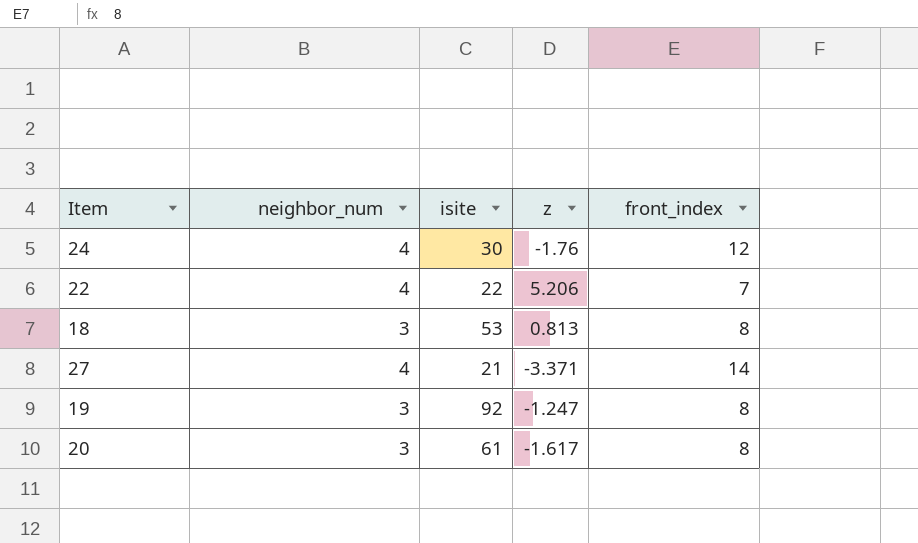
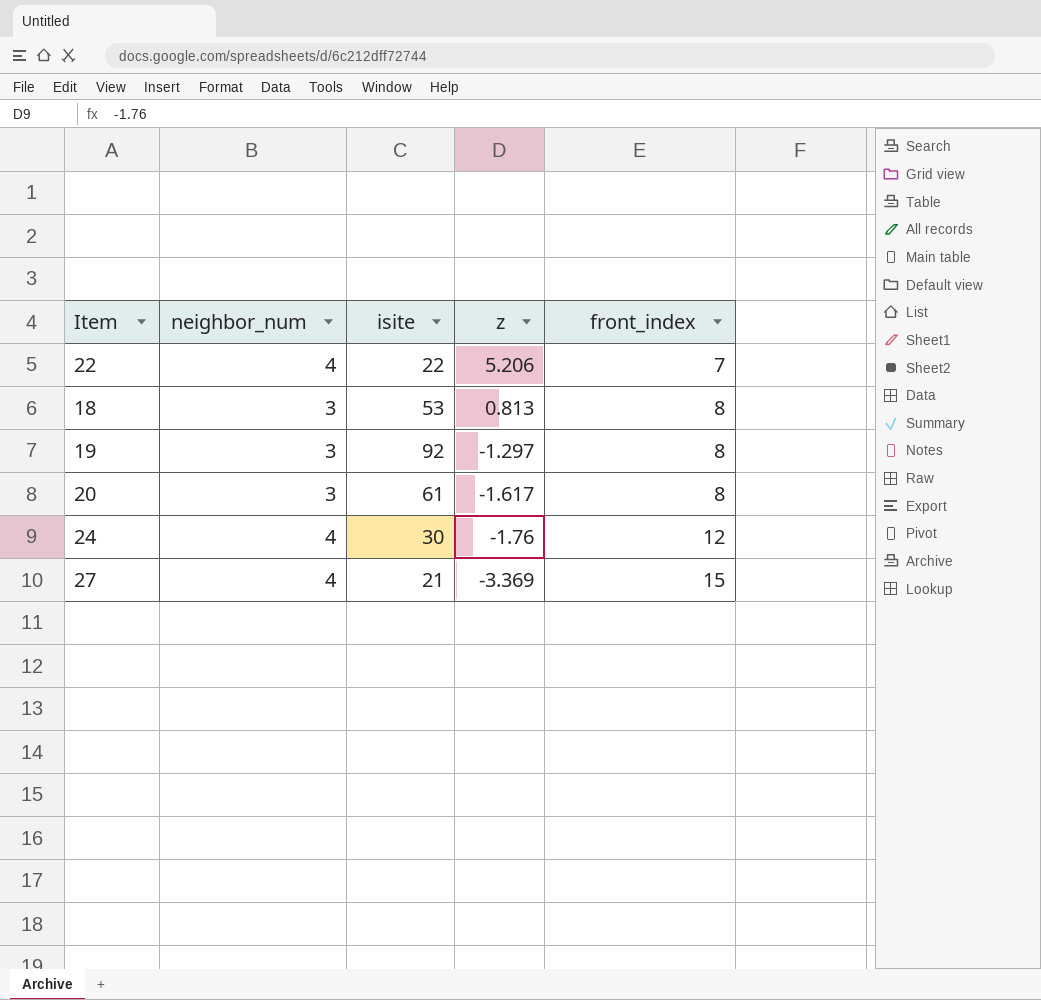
row order: none -> z descending
19 | z: -1.247 -> -1.297
27 | z: -3.371 -> -3.369
27 | front_index: 14 -> 15

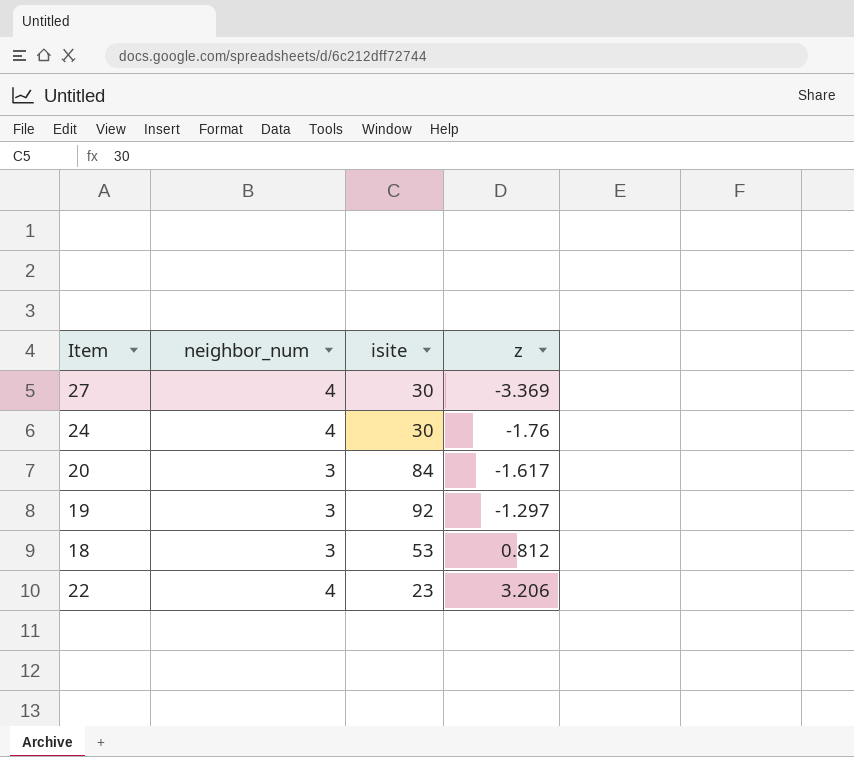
row order: z descending -> z ascending
column front_index | position: 5 -> none
27 | isite: 21 -> 30
20 | isite: 61 -> 84
18 | z: 0.813 -> 0.812
22 | isite: 22 -> 23
22 | z: 5.206 -> 3.206

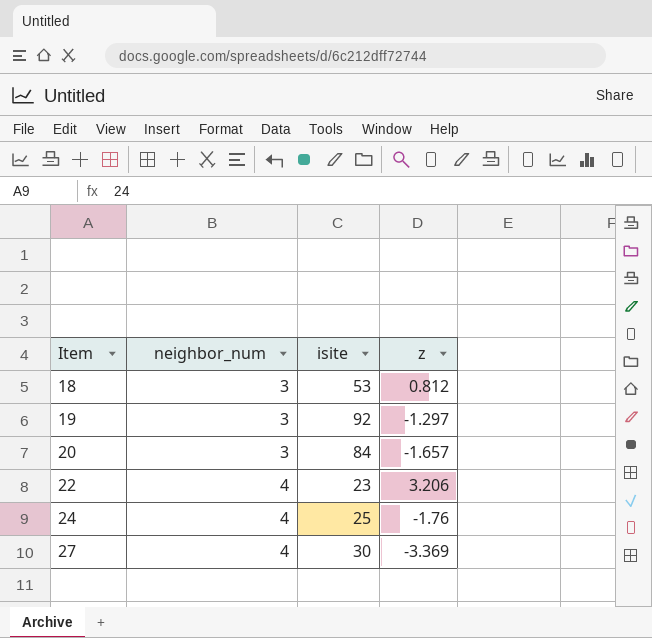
row order: z ascending -> Item ascending
20 | z: -1.617 -> -1.657
24 | isite: 30 -> 25

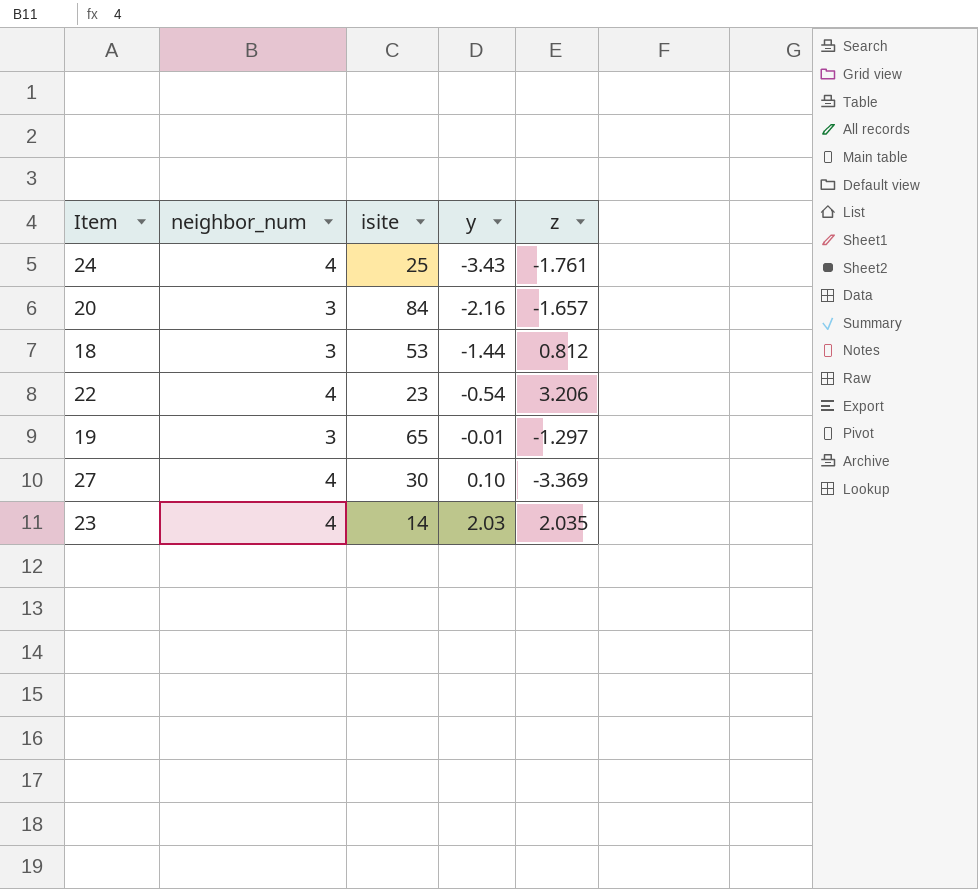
row order: Item ascending -> y ascending
column y | position: none -> 4
24 | z: -1.76 -> -1.761
19 | isite: 92 -> 65
row 23: none -> 4 | 14 | 2.03 | 2.035

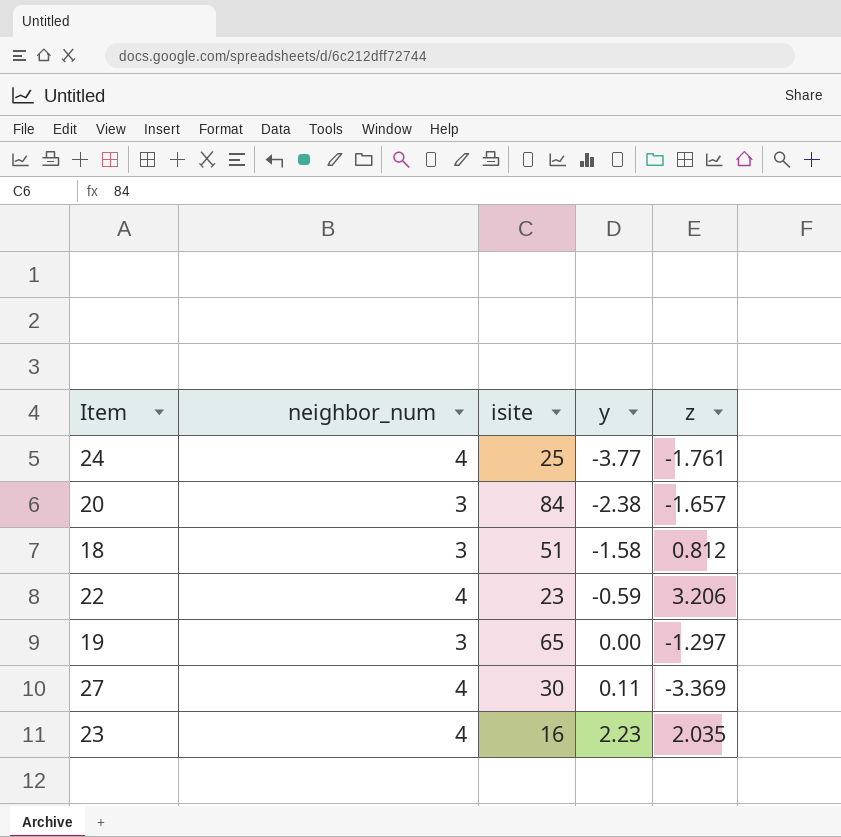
24 | y: -3.43 -> -3.77
20 | y: -2.16 -> -2.38
18 | isite: 53 -> 51
18 | y: -1.44 -> -1.58
22 | y: -0.54 -> -0.59
19 | y: -0.01 -> 0.00
27 | y: 0.10 -> 0.11
23 | isite: 14 -> 16
23 | y: 2.03 -> 2.23

